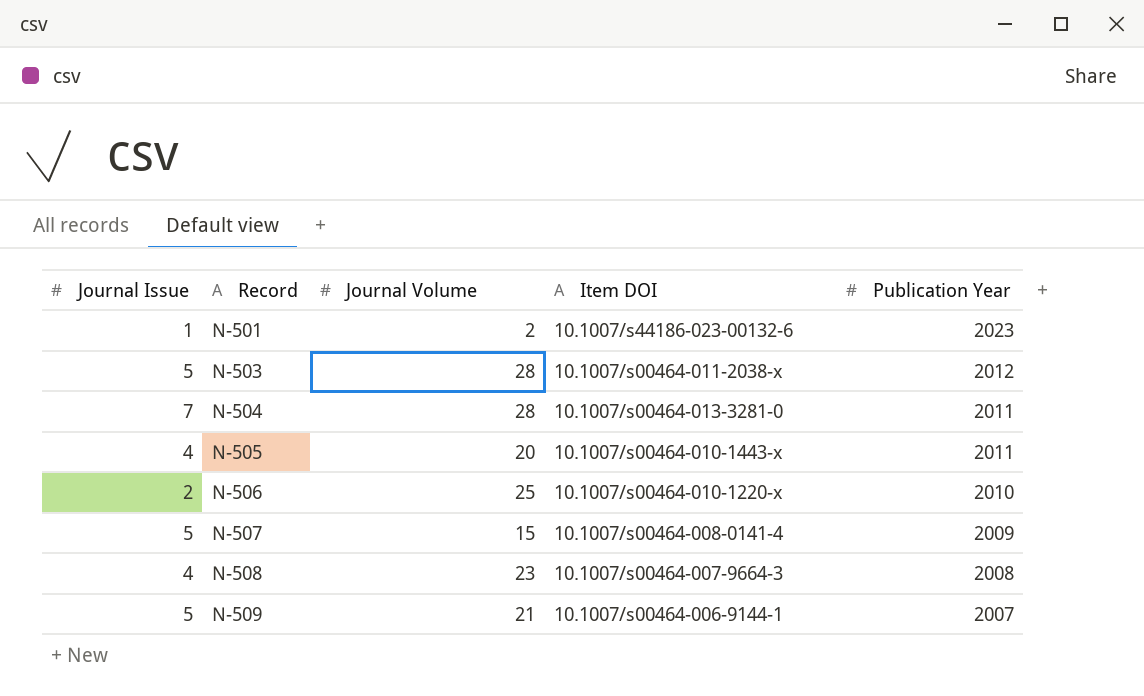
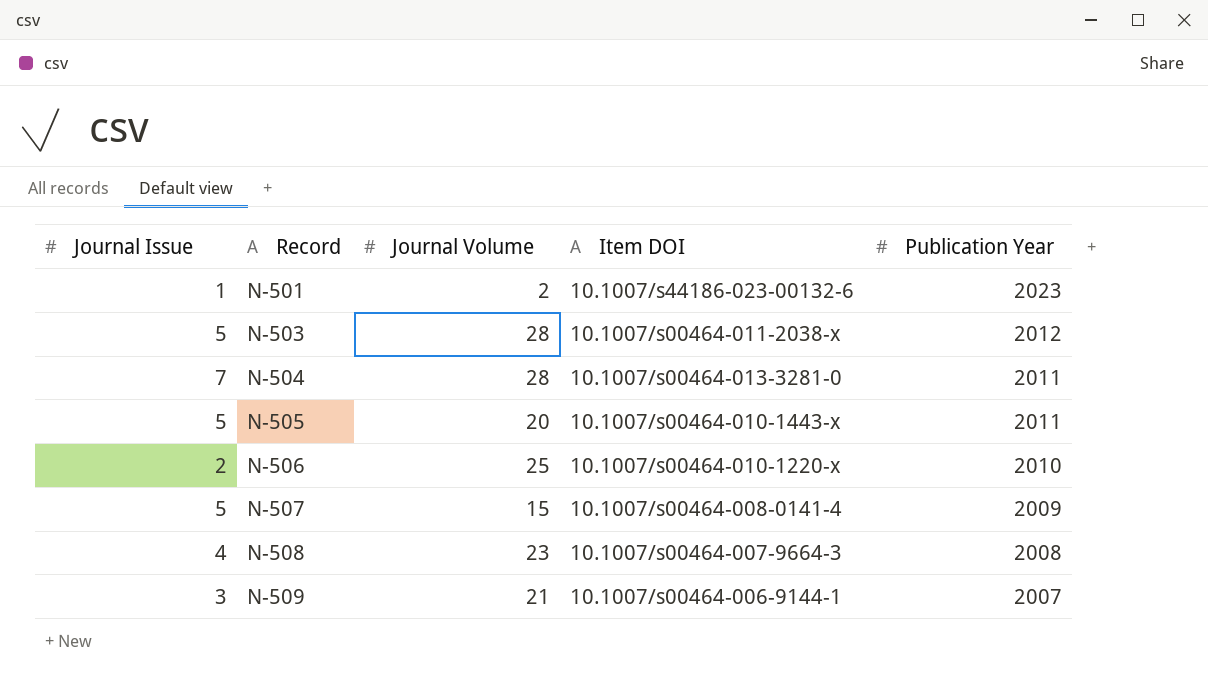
N-505 | Journal Issue: 4 -> 5
N-509 | Journal Issue: 5 -> 3

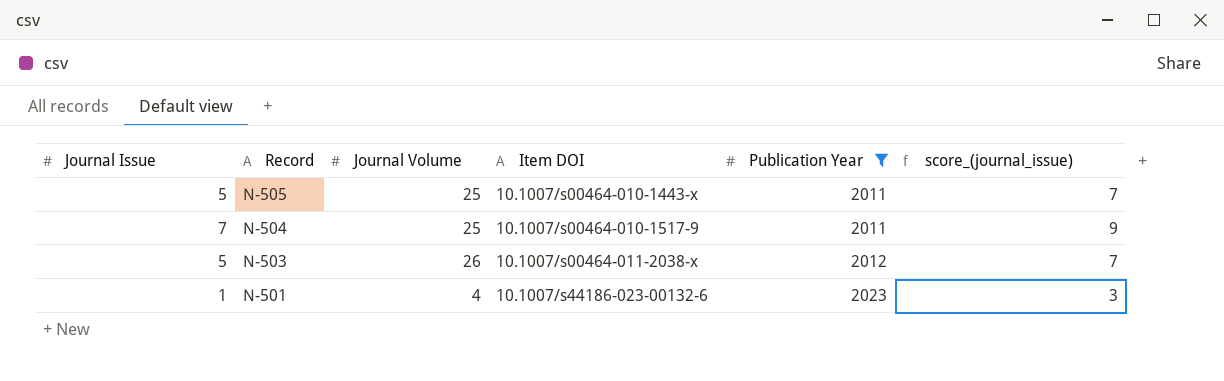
filter: none -> Publication Year >= 2011
row order: Record ascending -> Record descending
column score_(journal_issue) | formula: none -> [Journal Issue] + 2
N-505 | Journal Volume: 20 -> 25
N-504 | Journal Volume: 28 -> 25
N-504 | Item DOI: 10.1007/s00464-013-3281-0 -> 10.1007/s00464-010-1517-9
N-503 | Journal Volume: 28 -> 26
N-501 | Journal Volume: 2 -> 4

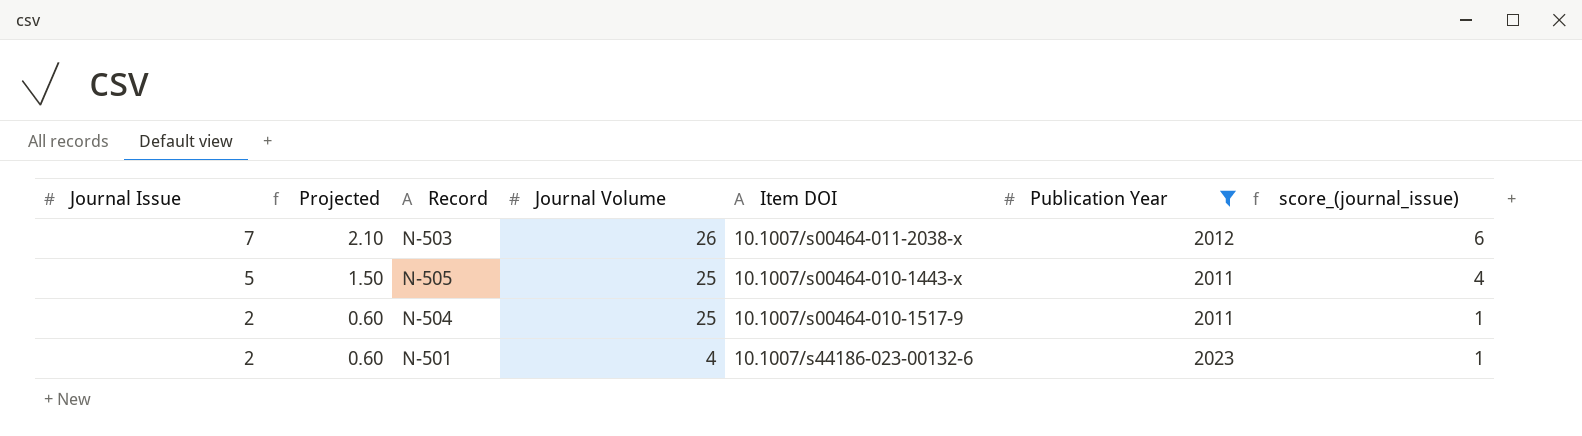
row order: Record descending -> Journal Issue descending
column Projected | formula: none -> [Journal Issue] * 0.3
column score_(journal_issue) | formula: [Journal Issue] + 2 -> [Journal Issue] - 1
N-503 | Journal Issue: 5 -> 7
N-504 | Journal Issue: 7 -> 2
N-501 | Journal Issue: 1 -> 2

